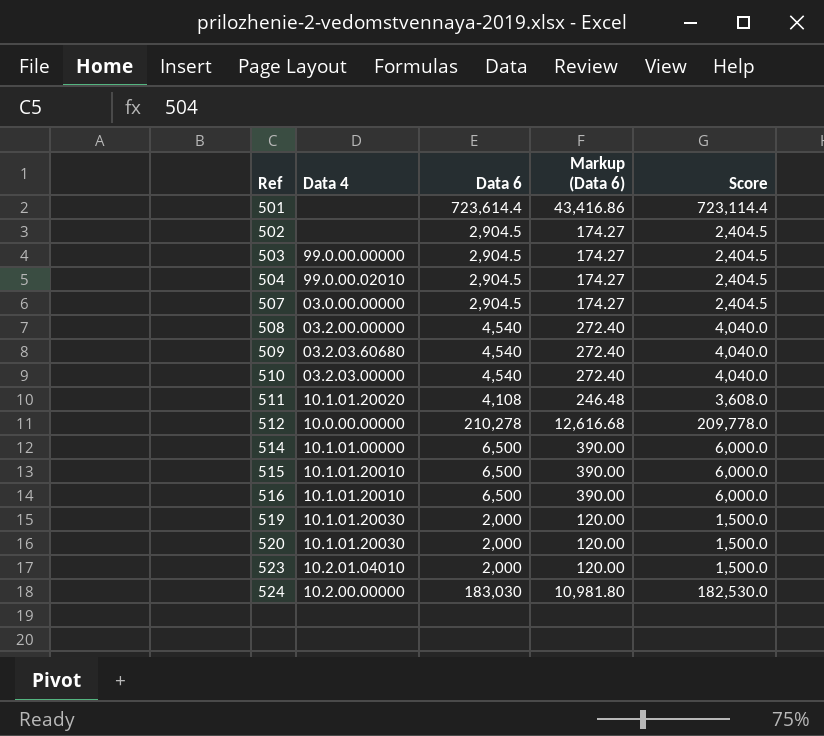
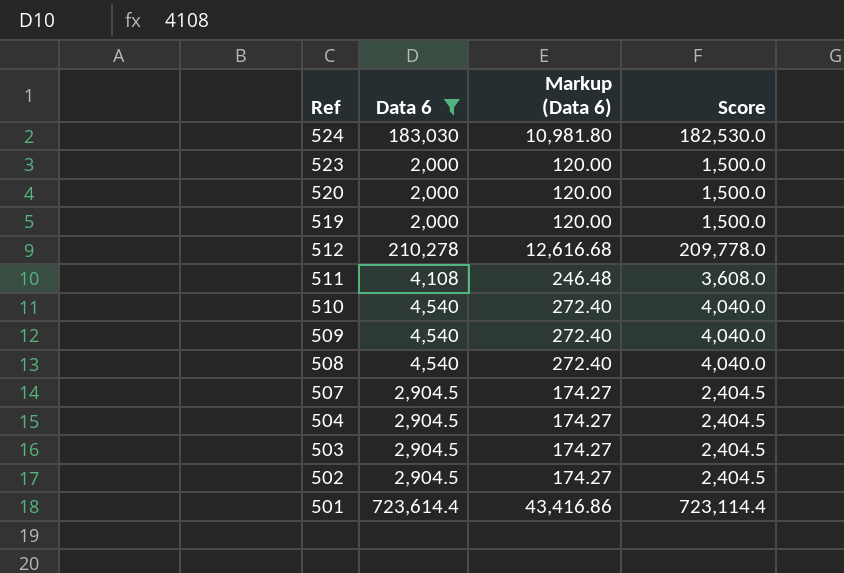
filter: none -> Data 6 != 6,500
row order: Ref ascending -> Ref descending
column Data 4 | position: 2 -> none

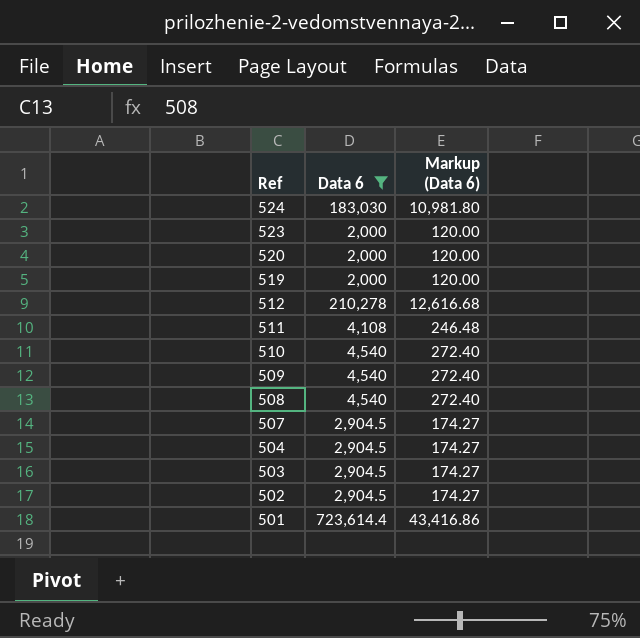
column Score | formula: [Data 6] - 500 -> none

